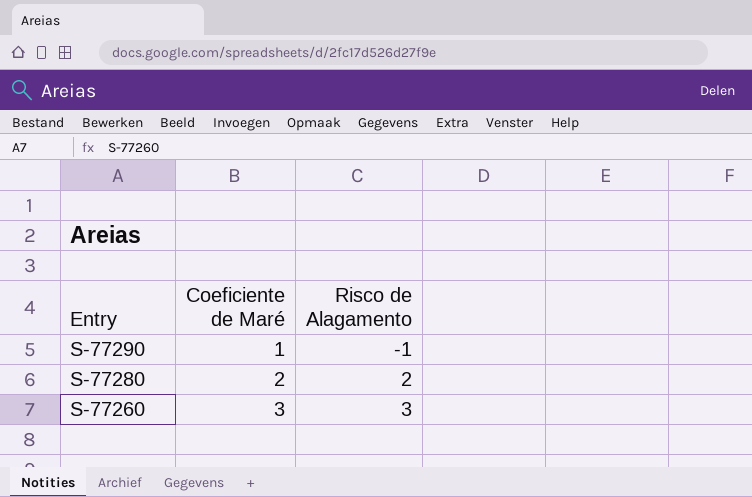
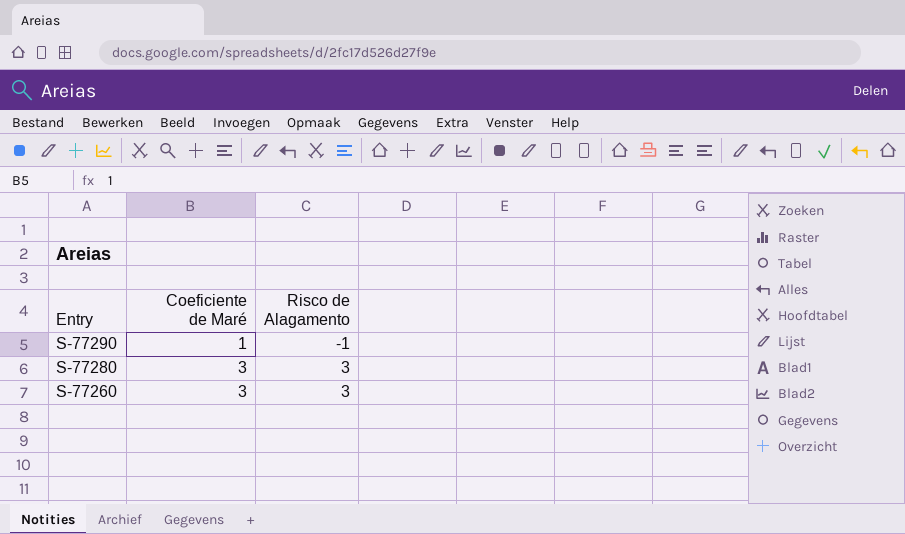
S-77280 | Coeficiente de Maré: 2 -> 3
S-77280 | Risco de Alagamento: 2 -> 3

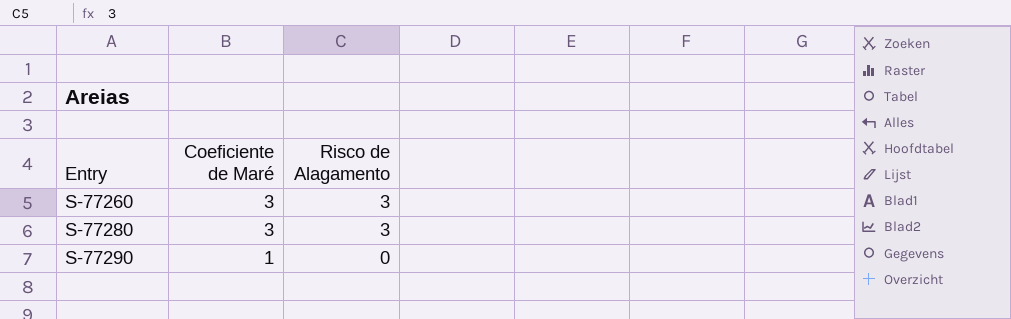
row order: Entry descending -> Entry ascending
S-77290 | Risco de Alagamento: -1 -> 0

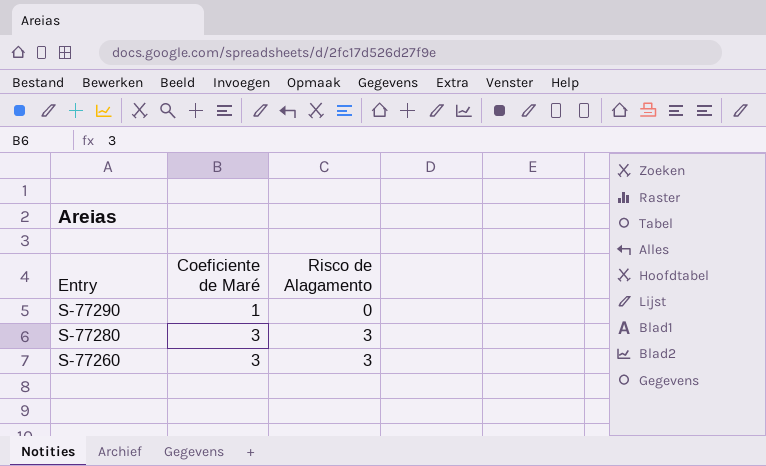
row order: Entry ascending -> Entry descending

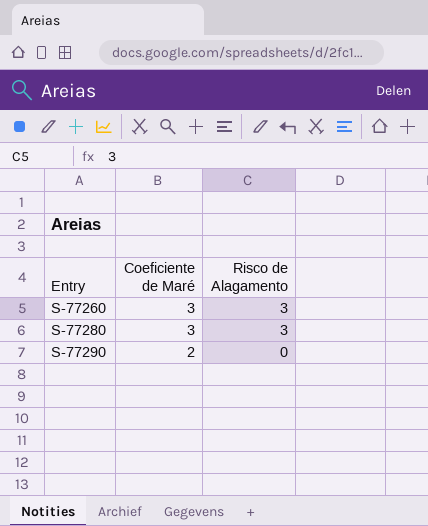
row order: Entry descending -> Entry ascending
S-77290 | Coeficiente de Maré: 1 -> 2

